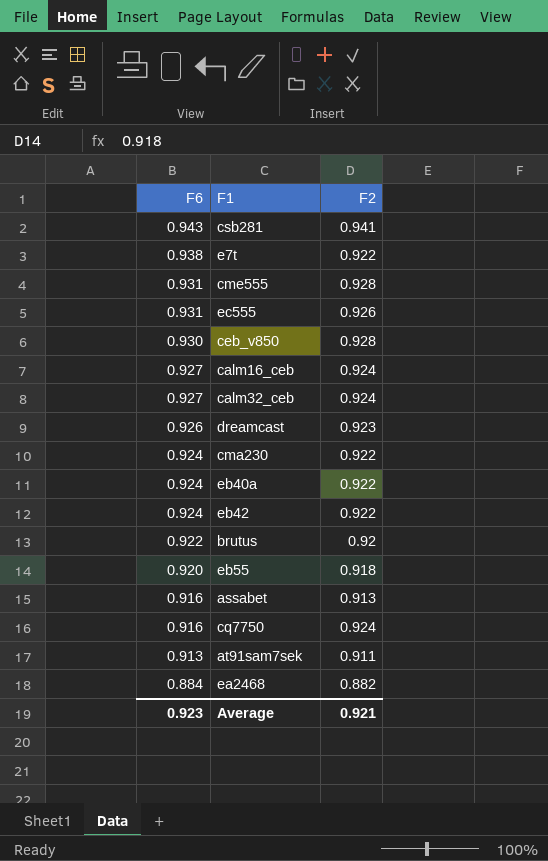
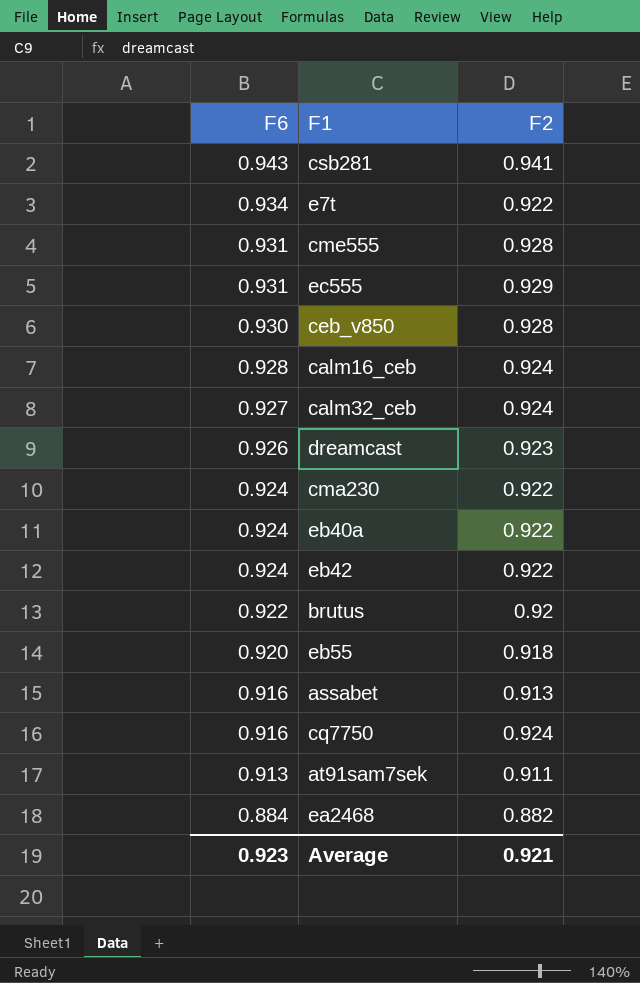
e7t | F6: 0.938 -> 0.934
ec555 | F2: 0.926 -> 0.929
calm16_ceb | F6: 0.927 -> 0.928

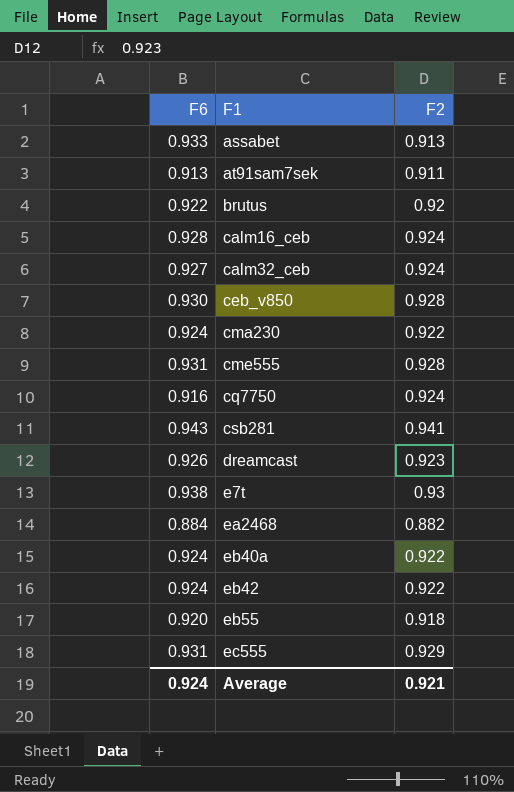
row order: F6 descending -> F1 ascending
assabet | F6: 0.916 -> 0.933
e7t | F6: 0.934 -> 0.938
e7t | F2: 0.922 -> 0.93
Average | F6: 0.923 -> 0.924

